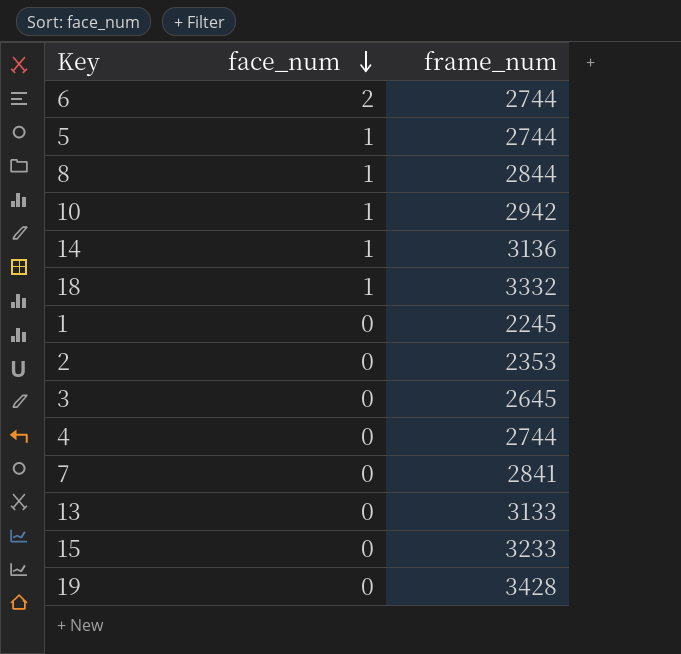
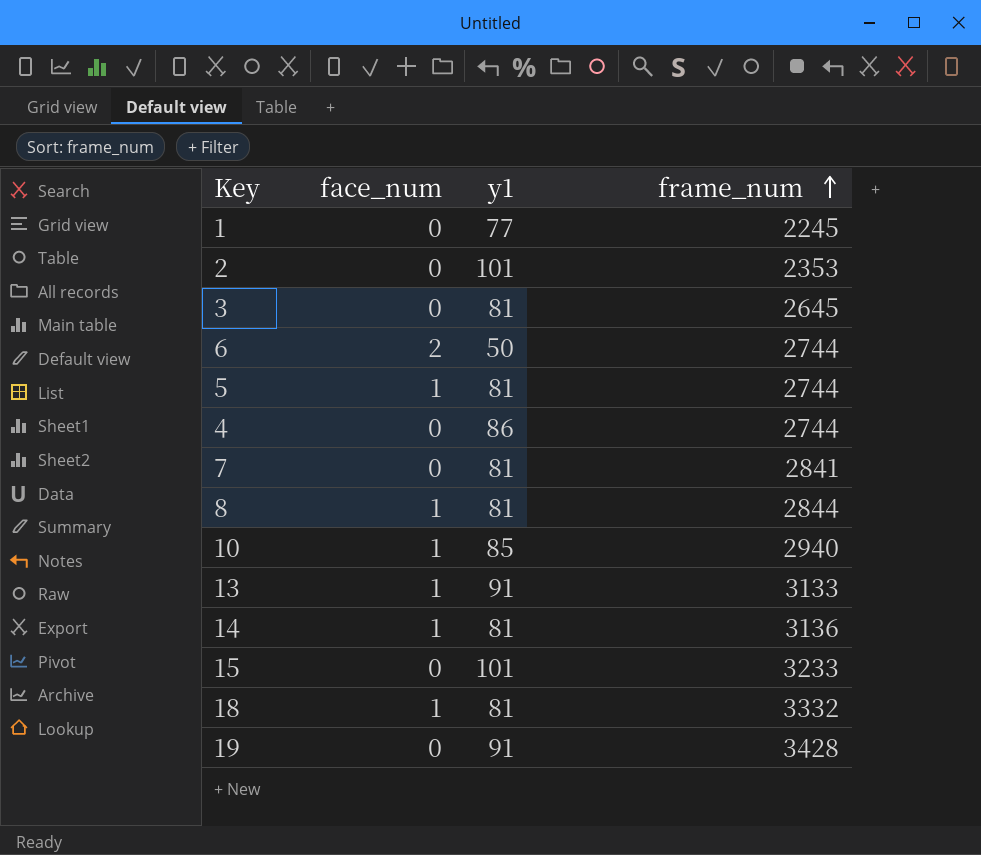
row order: face_num descending -> frame_num ascending
column y1 | position: none -> 3
10 | frame_num: 2942 -> 2940
13 | face_num: 0 -> 1

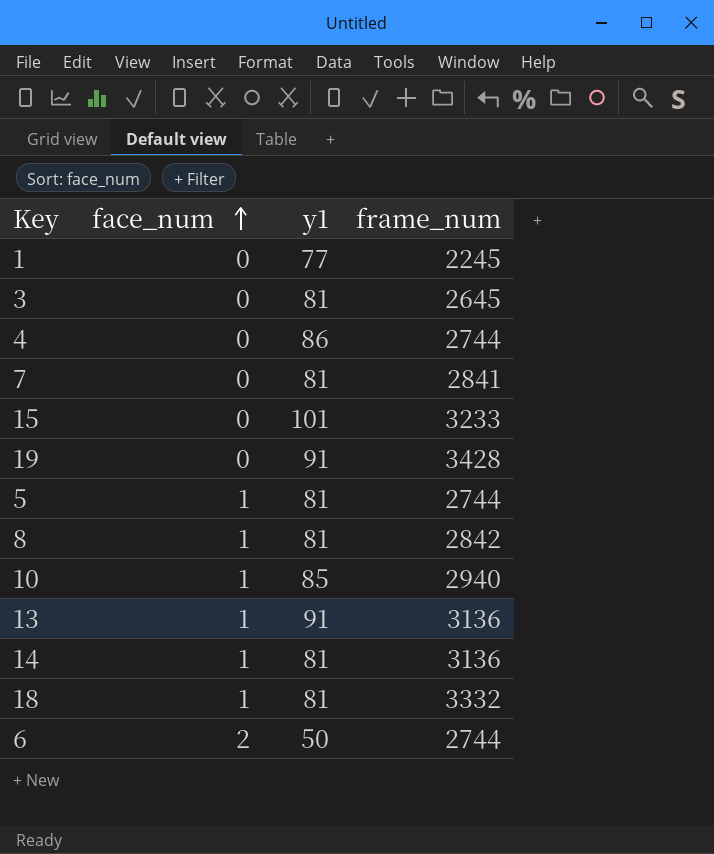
row order: frame_num ascending -> face_num ascending
row 2: 0 | 101 | 2353 -> none
8 | frame_num: 2844 -> 2842
13 | frame_num: 3133 -> 3136

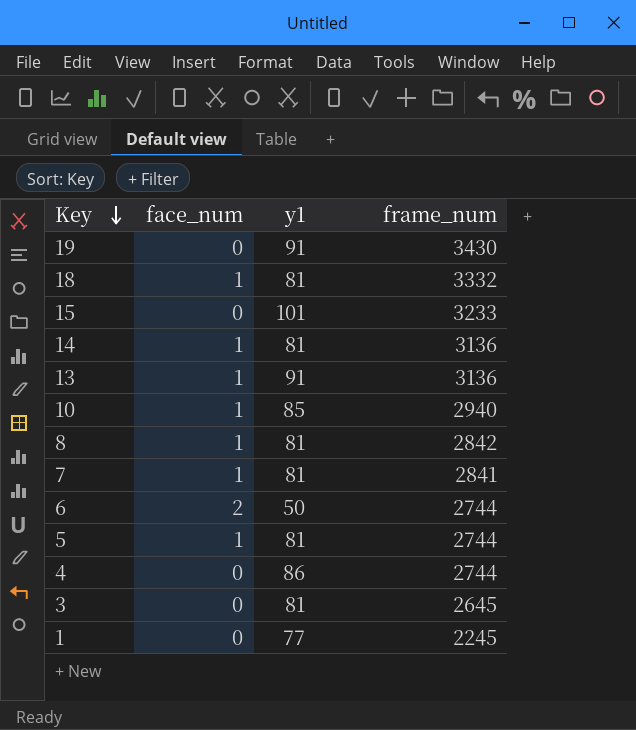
row order: face_num ascending -> Key descending
19 | frame_num: 3428 -> 3430
7 | face_num: 0 -> 1

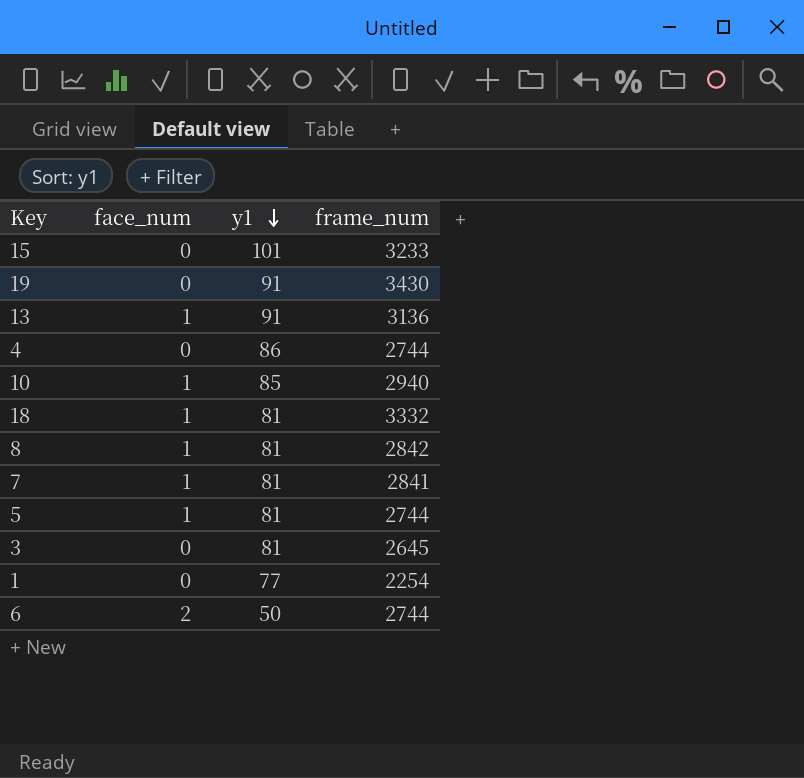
row order: Key descending -> y1 descending
row 14: 1 | 81 | 3136 -> none
1 | frame_num: 2245 -> 2254

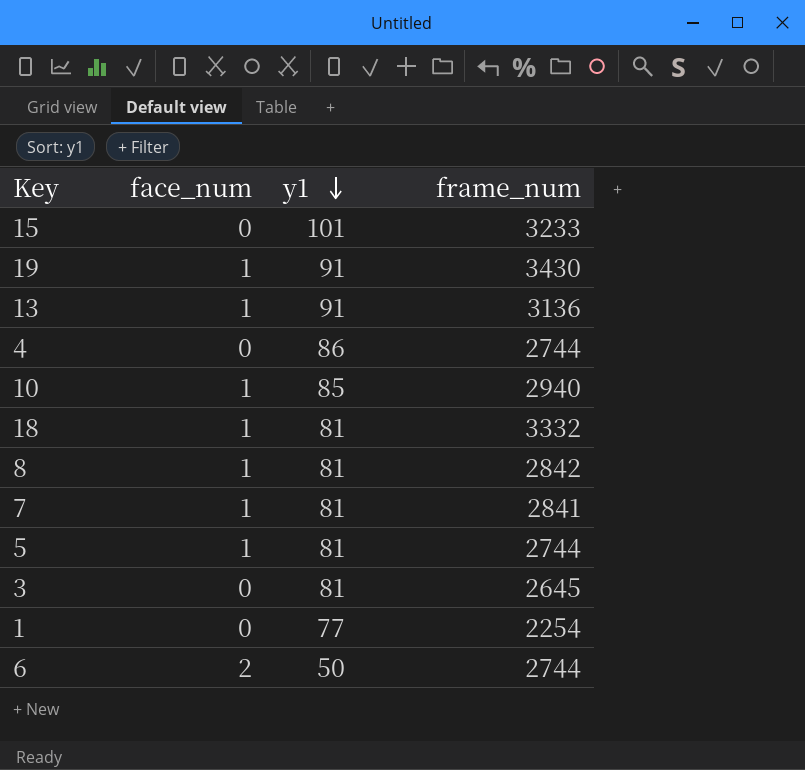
19 | face_num: 0 -> 1

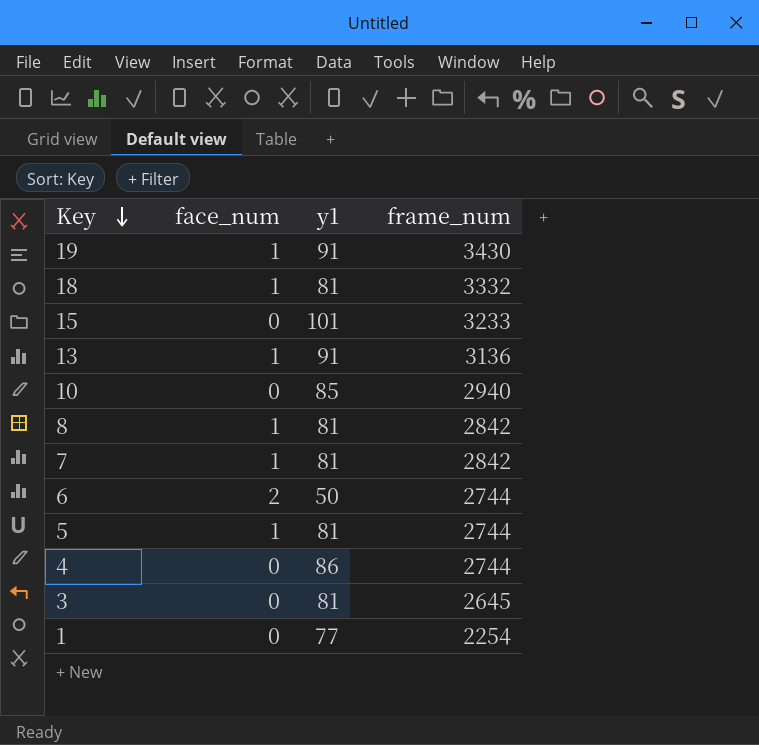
row order: y1 descending -> Key descending
10 | face_num: 1 -> 0
7 | frame_num: 2841 -> 2842

